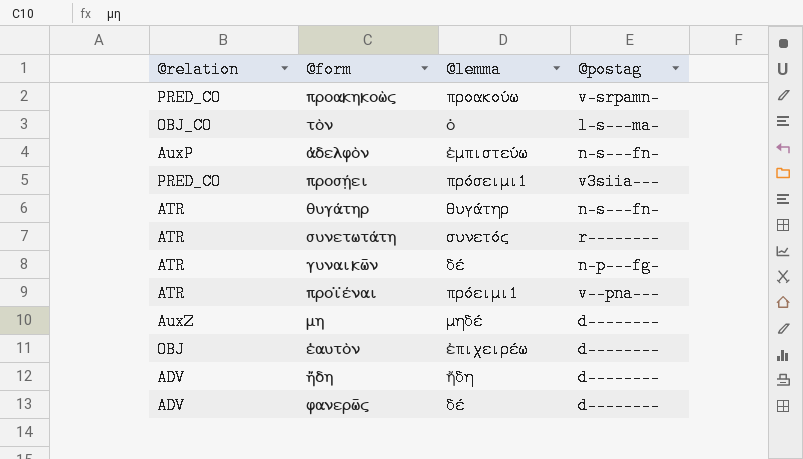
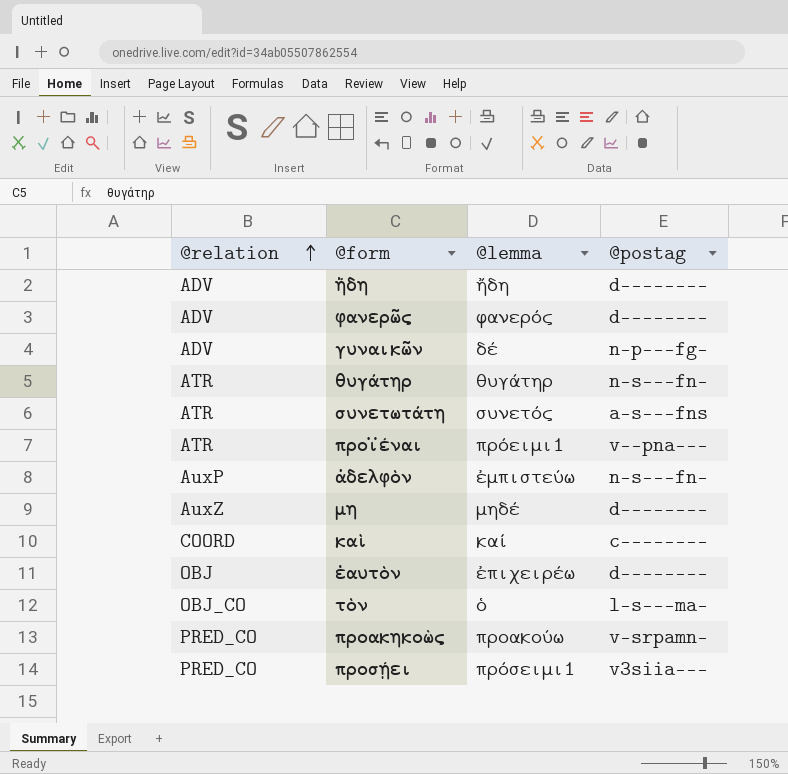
row order: none -> @relation ascending
φανερῶς | @lemma: δέ -> φανερός
γυναικῶν | @relation: ATR -> ADV
συνετωτάτη | @postag: r-------- -> a-s---fns
row καὶ: none -> COORD | καί | c--------

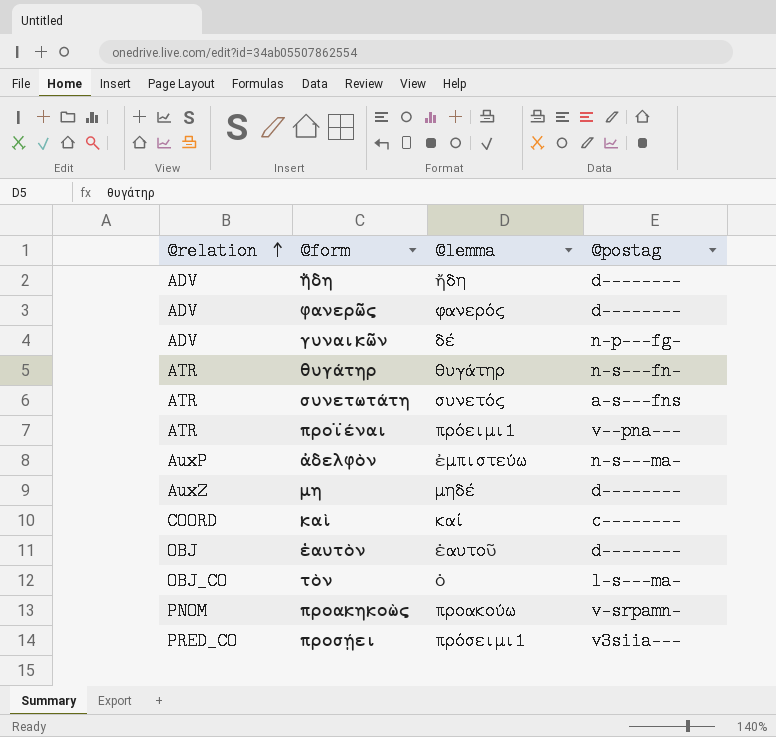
ἀδελφὸν | @postag: n-s---fn- -> n-s---ma-
ἑαυτὸν | @lemma: ἐπιχειρέω -> ἑαυτοῦ
προακηκοὼς | @relation: PRED_CO -> PNOM

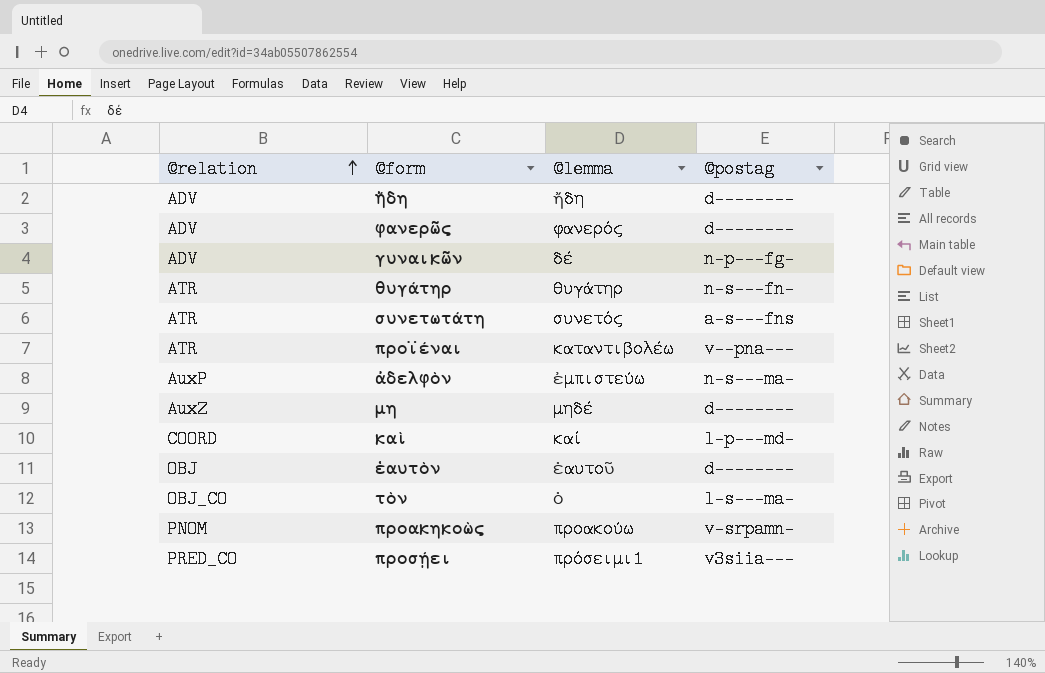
προϊέναι | @lemma: πρόειμι1 -> καταντιβολέω
καὶ | @postag: c-------- -> l-p---md-

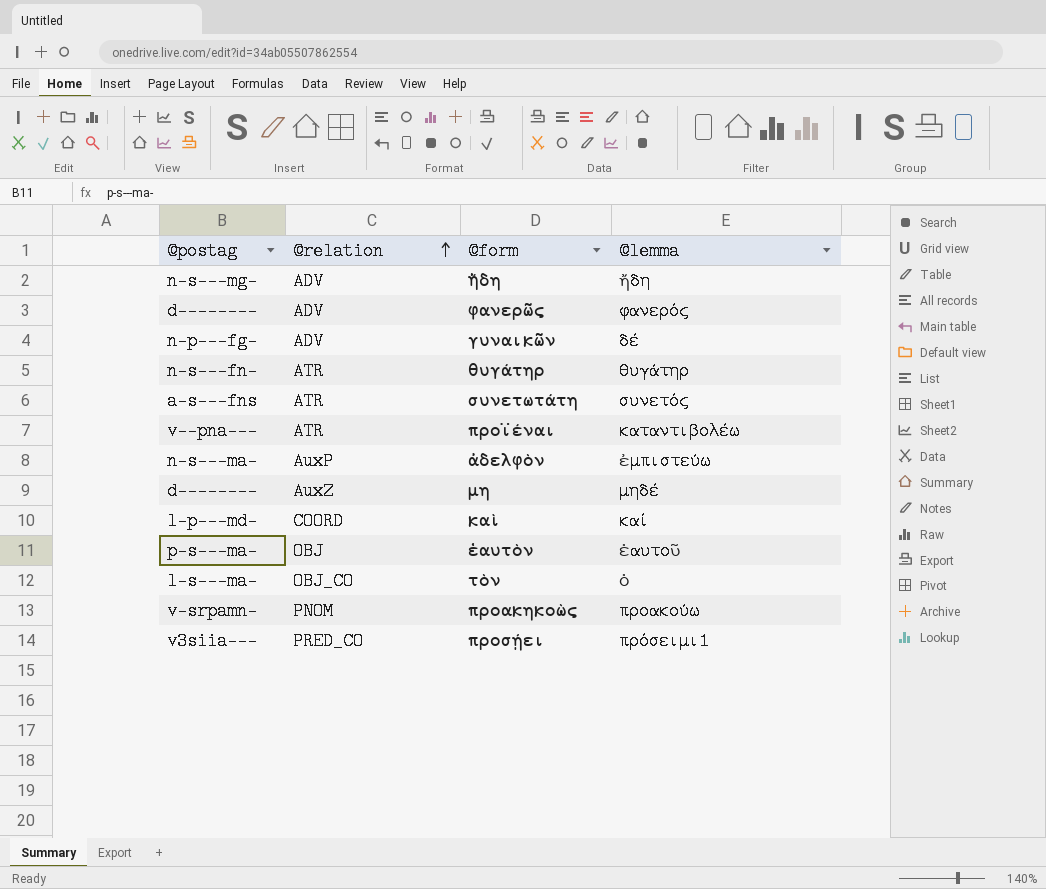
column @postag | position: 4 -> 1
ἤδη | @postag: d-------- -> n-s---mg-
ἑαυτὸν | @postag: d-------- -> p-s---ma-

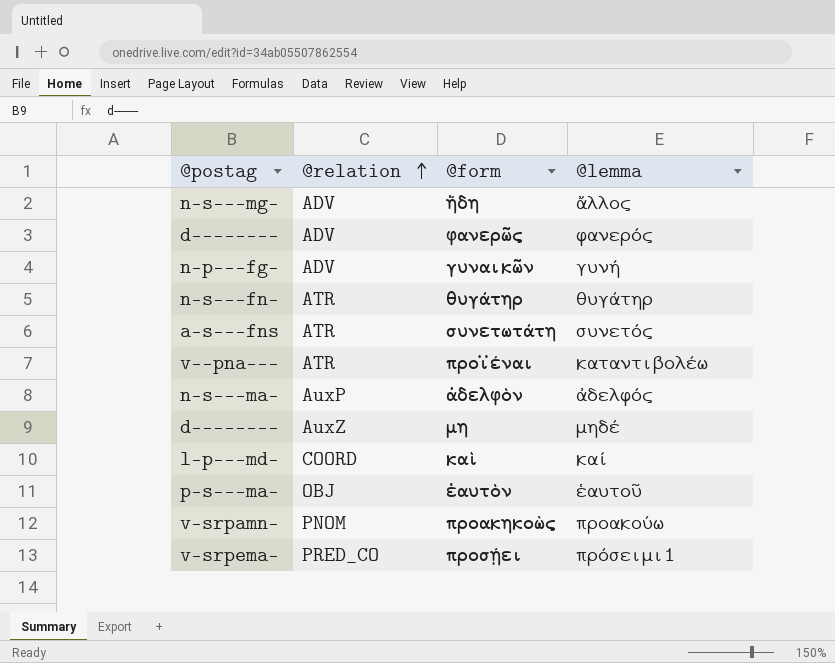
row τὸν: l-s---ma- | OBJ_CO | ὁ -> none
ἤδη | @lemma: ἤδη -> ἄλλος
γυναικῶν | @lemma: δέ -> γυνή
ἀδελφὸν | @lemma: ἐμπιστεύω -> ἀδελφός
προσῄει | @postag: v3siia--- -> v-srpema-

